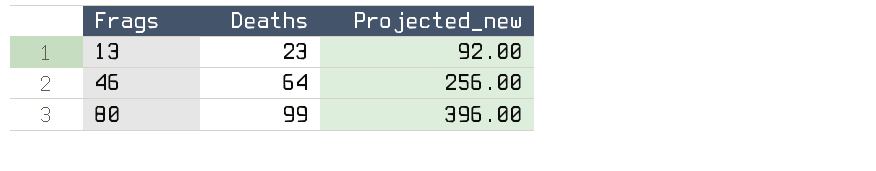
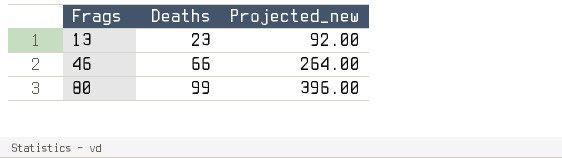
46 | Deaths: 64 -> 66
46 | Projected_new: 256.00 -> 264.00

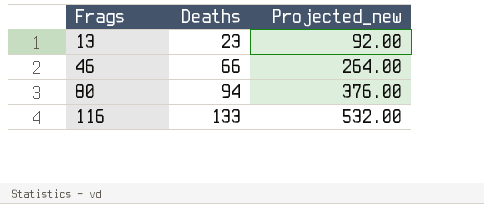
80 | Deaths: 99 -> 94
80 | Projected_new: 396.00 -> 376.00
row 116: none -> 133 | 532.00

